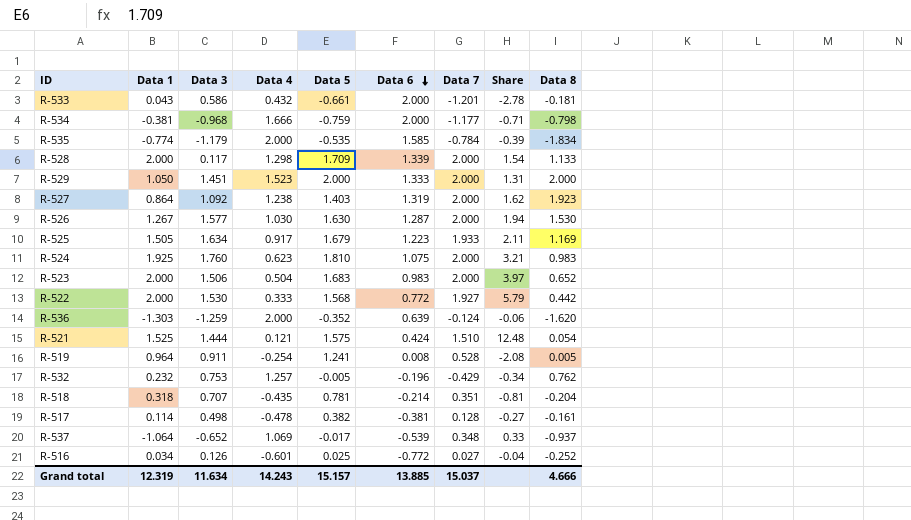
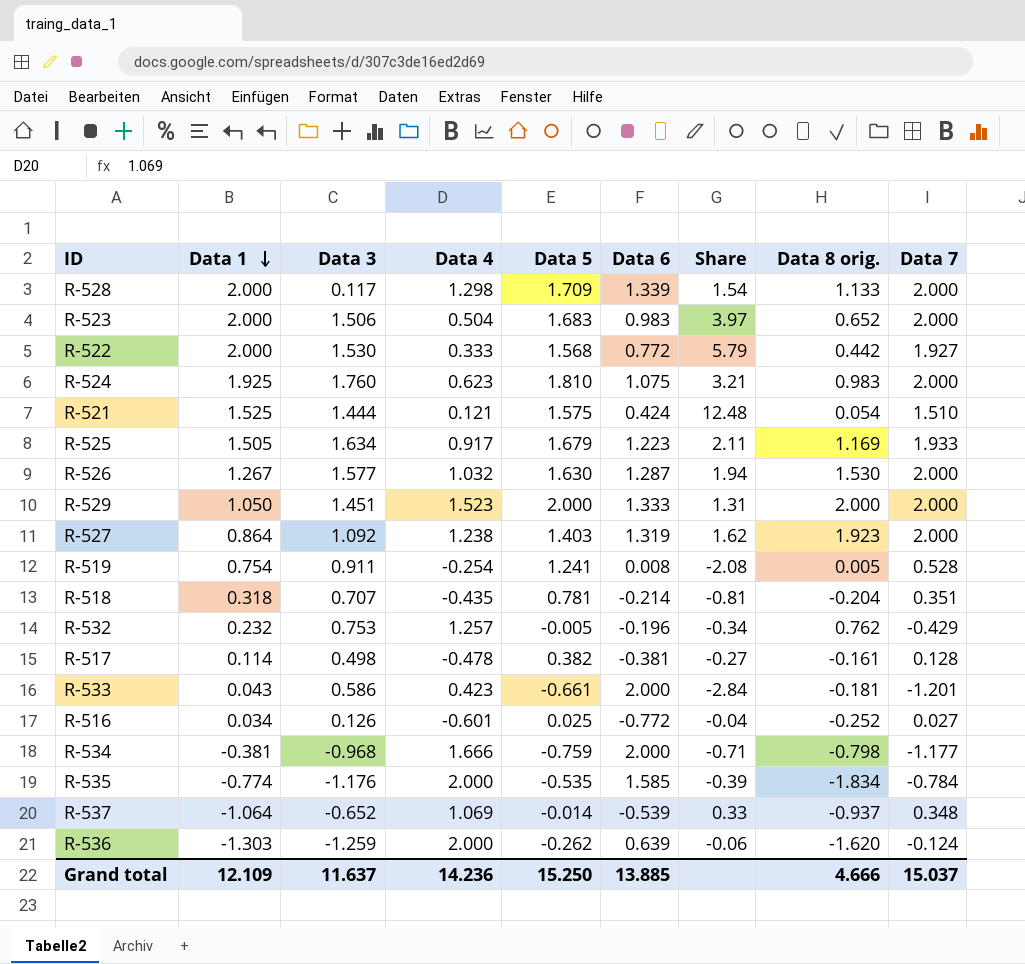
row order: Data 6 descending -> Data 1 descending
column name: Data 8 -> Data 8 orig.
column Data 7 | position: 7 -> 9
R-526 | Data 4: 1.030 -> 1.032
R-519 | Data 1: 0.964 -> 0.754
R-533 | Data 4: 0.432 -> 0.423
R-533 | Share: -2.78 -> -2.84
R-535 | Data 3: -1.179 -> -1.176
R-537 | Data 5: -0.017 -> -0.014
R-536 | Data 5: -0.352 -> -0.262
Grand total | Data 1: 12.319 -> 12.109
Grand total | Data 3: 11.634 -> 11.637
Grand total | Data 4: 14.243 -> 14.236
Grand total | Data 5: 15.157 -> 15.250

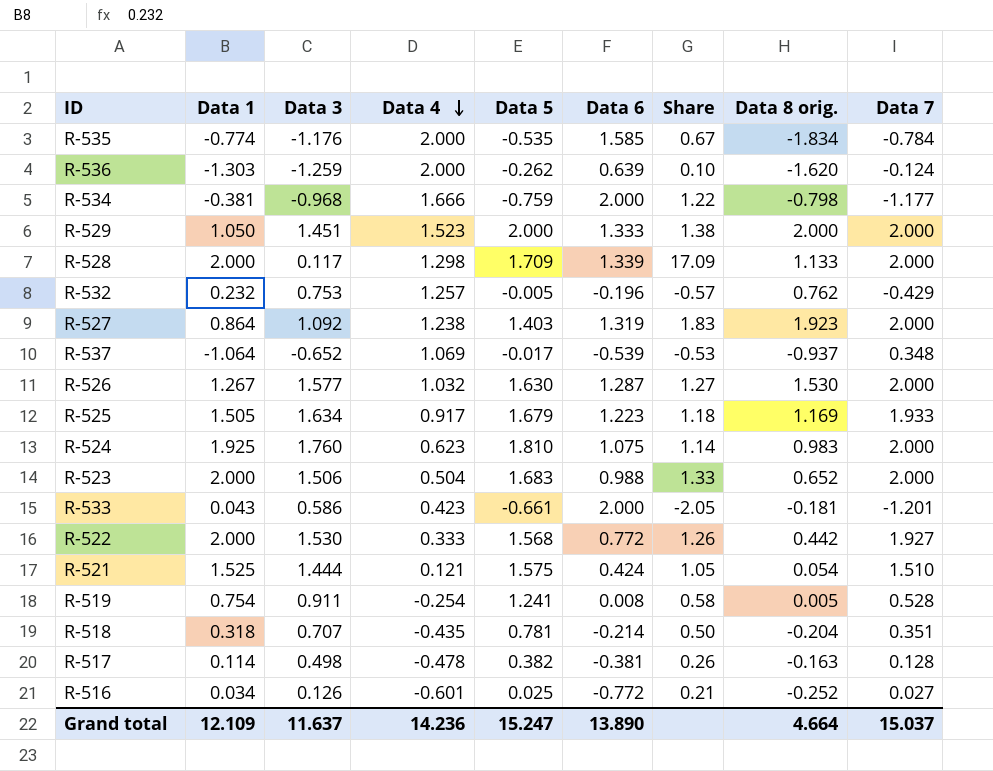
row order: Data 1 descending -> Data 4 descending
column Share | formula: [Data 7] / [Data 4] -> [Data 7] / [Data 3]
R-537 | Data 5: -0.014 -> -0.017
R-523 | Data 6: 0.983 -> 0.988
R-517 | Data 8 orig.: -0.161 -> -0.163
Grand total | Data 5: 15.250 -> 15.247
Grand total | Data 6: 13.885 -> 13.890
Grand total | Data 8 orig.: 4.666 -> 4.664

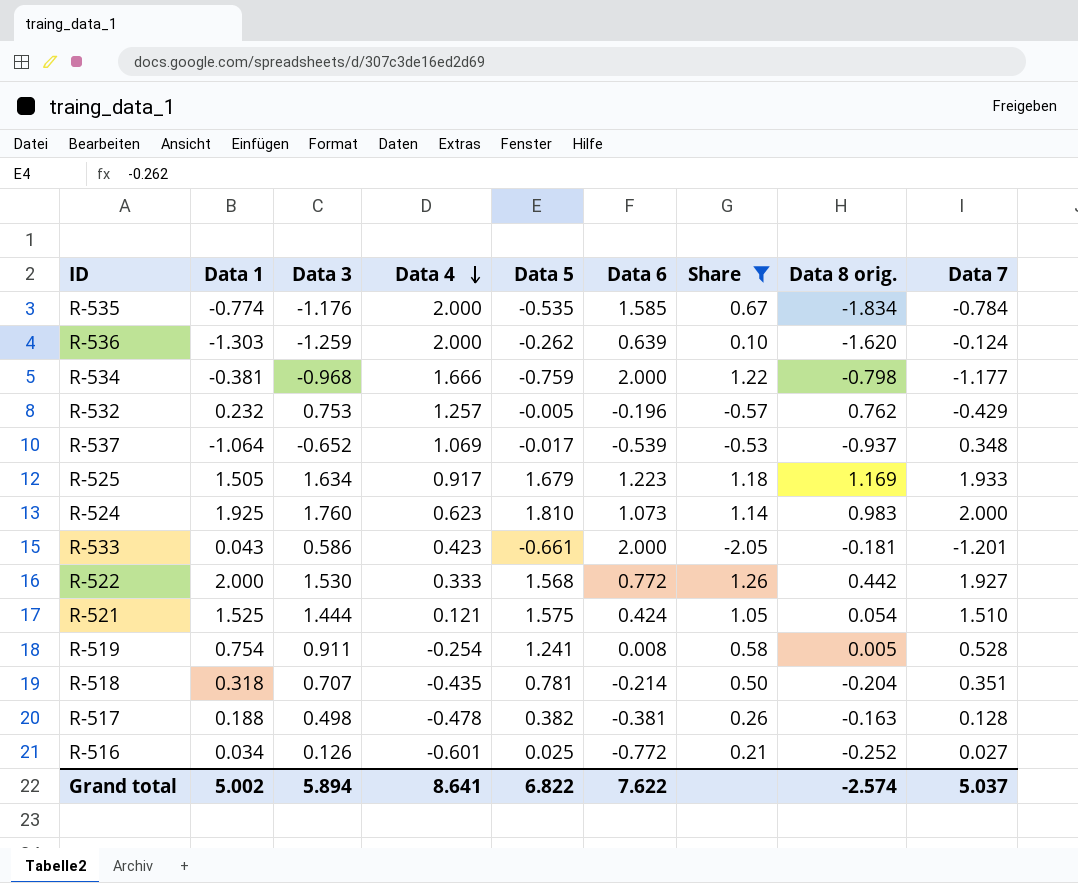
filter: none -> Share <= 1.26
R-524 | Data 6: 1.075 -> 1.073
R-517 | Data 1: 0.114 -> 0.188
Grand total | Data 1: 12.109 -> 5.002
Grand total | Data 3: 11.637 -> 5.894
Grand total | Data 4: 14.236 -> 8.641
Grand total | Data 5: 15.247 -> 6.822
Grand total | Data 6: 13.890 -> 7.622
Grand total | Data 8 orig.: 4.664 -> -2.574
Grand total | Data 7: 15.037 -> 5.037

